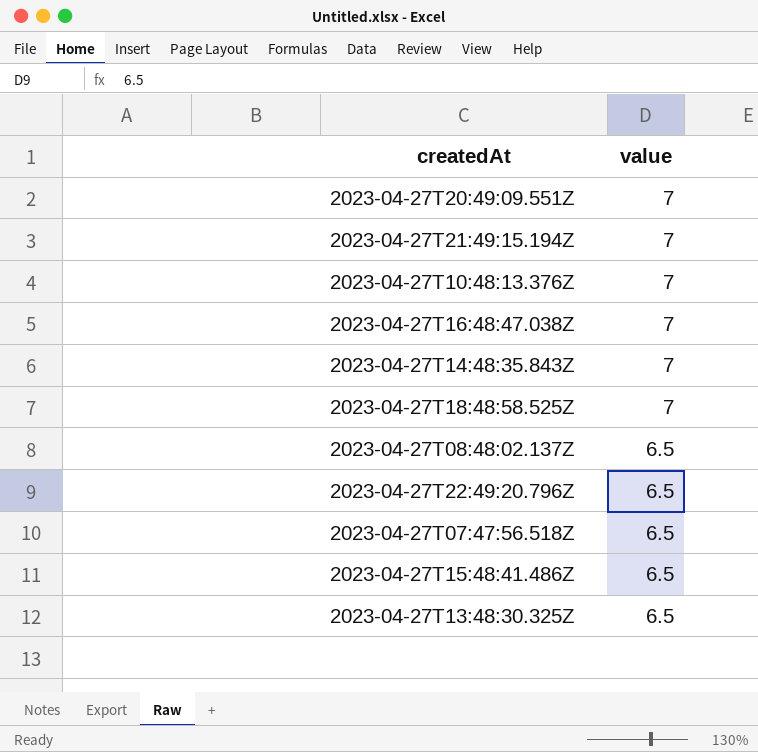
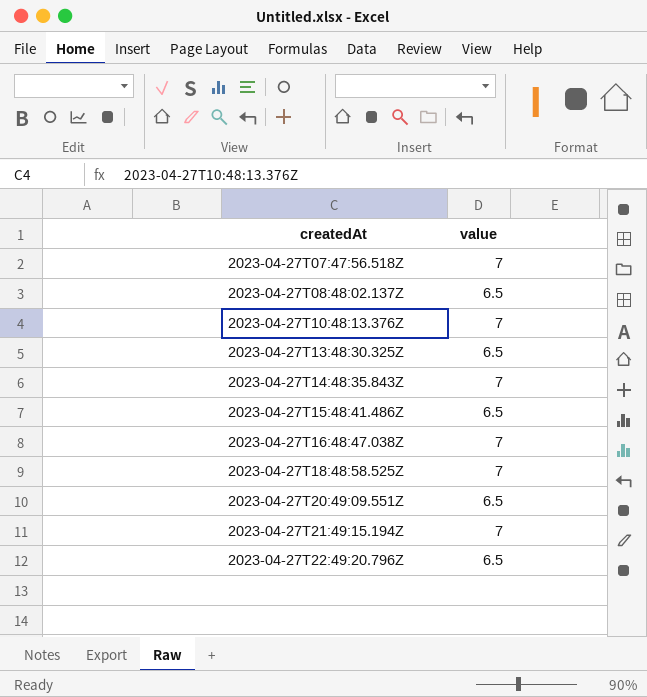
row order: value descending -> createdAt ascending
2023-04-27T07:47:56.518Z | value: 6.5 -> 7
2023-04-27T20:49:09.551Z | value: 7 -> 6.5

